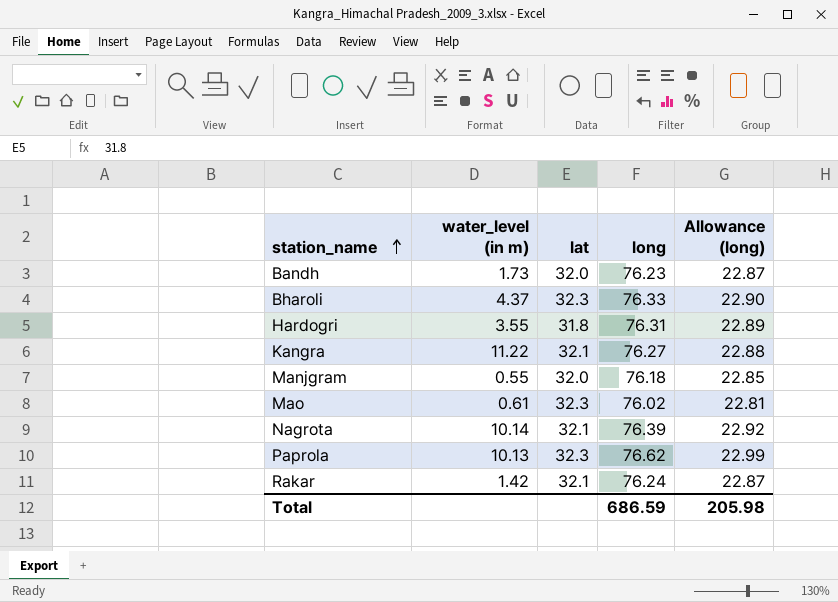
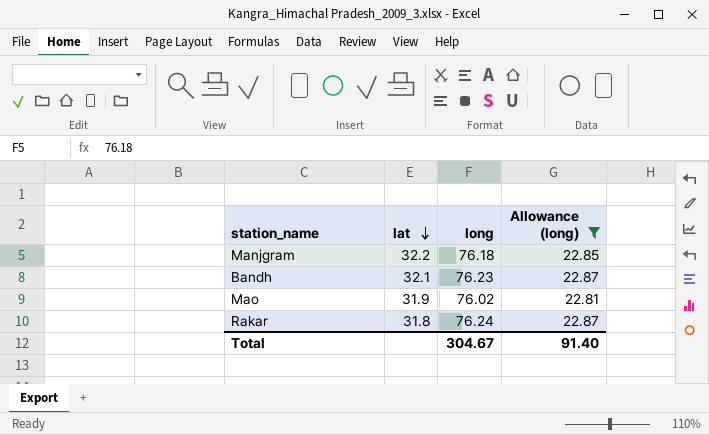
filter: none -> Allowance (long) <= 22.87
row order: station_name ascending -> lat descending
column water_level (in m) | position: 2 -> none
Manjgram | lat: 32.0 -> 32.2
Bandh | lat: 32.0 -> 32.1
Mao | lat: 32.3 -> 31.9
Rakar | lat: 32.1 -> 31.8
Total | long: 686.59 -> 304.67
Total | Allowance (long): 205.98 -> 91.40

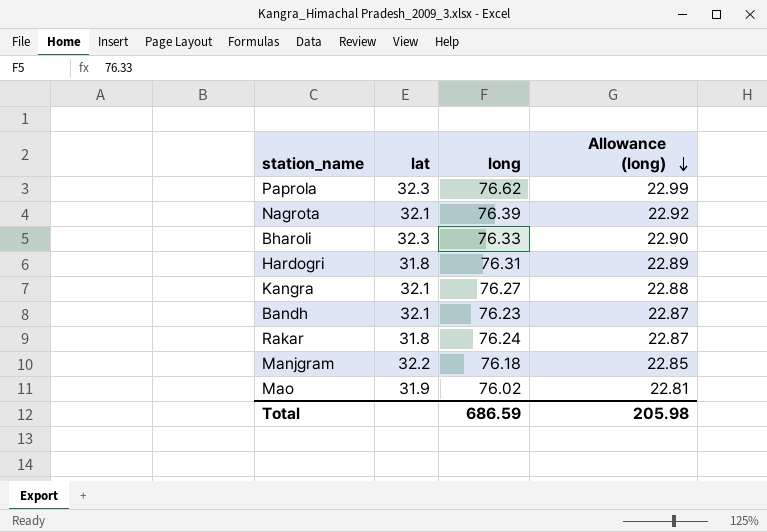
filter: Allowance (long) <= 22.87 -> none
row order: lat descending -> Allowance (long) descending
Total | long: 304.67 -> 686.59
Total | Allowance (long): 91.40 -> 205.98

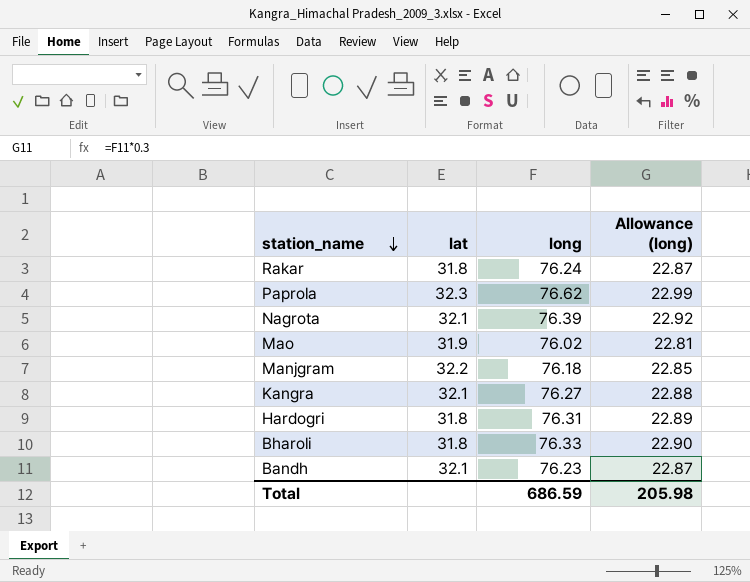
row order: Allowance (long) descending -> station_name descending
Bharoli | lat: 32.3 -> 31.8

